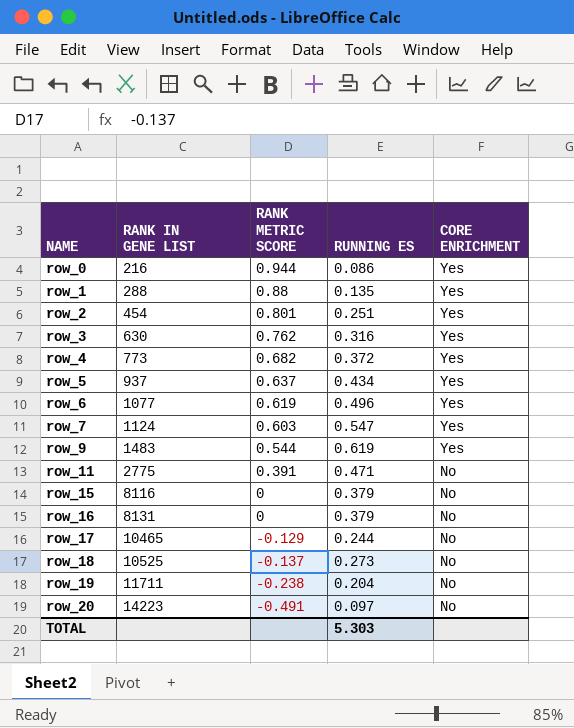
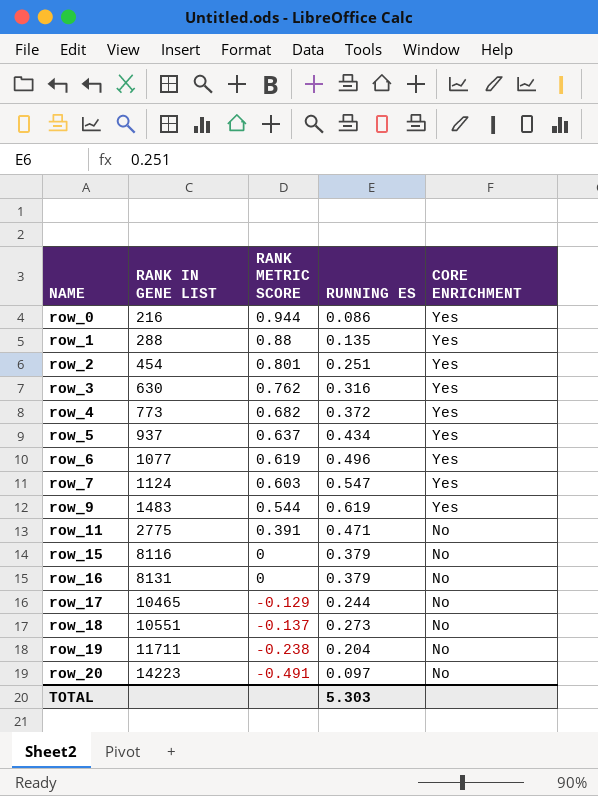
row_18 | RANK IN GENE LIST: 10525 -> 10551

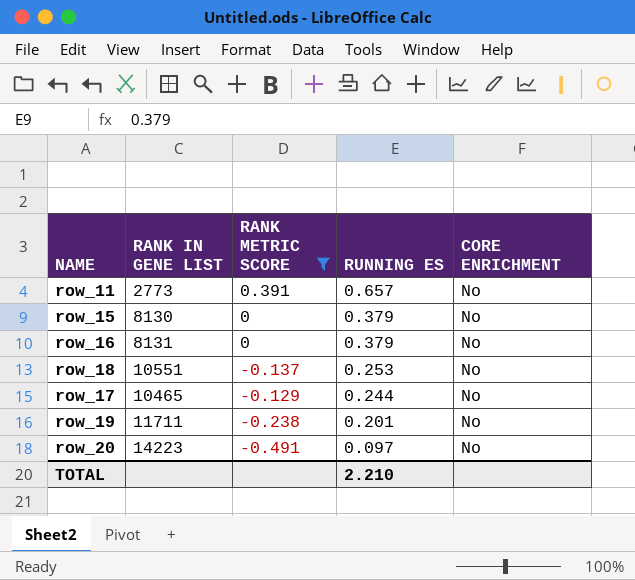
filter: none -> RANK METRIC SCORE <= 0.391
row order: NAME ascending -> RUNNING ES descending
row_11 | RANK IN GENE LIST: 2775 -> 2773
row_11 | RUNNING ES: 0.471 -> 0.657
row_15 | RANK IN GENE LIST: 8116 -> 8130
row_18 | RUNNING ES: 0.273 -> 0.253
row_19 | RUNNING ES: 0.204 -> 0.201
TOTAL | RUNNING ES: 5.303 -> 2.210

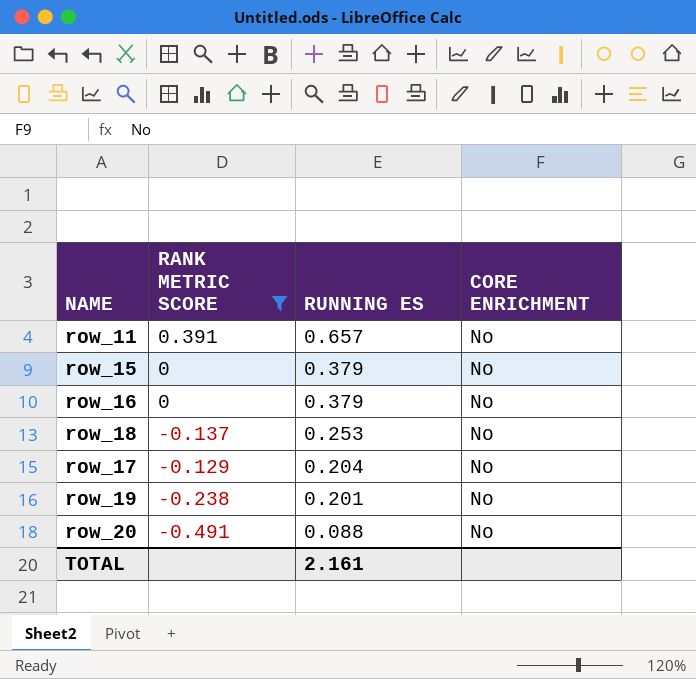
column RANK IN GENE LIST | position: 2 -> none
row_17 | RUNNING ES: 0.244 -> 0.204
row_20 | RUNNING ES: 0.097 -> 0.088
TOTAL | RUNNING ES: 2.210 -> 2.161

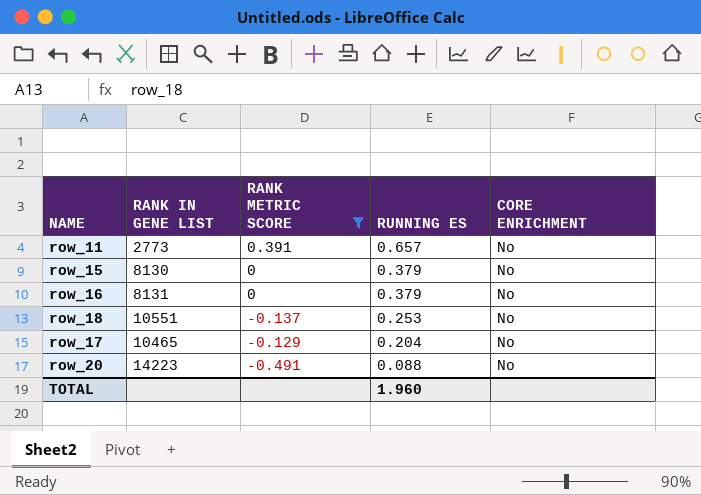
column RANK IN GENE LIST | position: none -> 2
row row_19: -0.238 | 0.201 | No -> none
TOTAL | RUNNING ES: 2.161 -> 1.960

